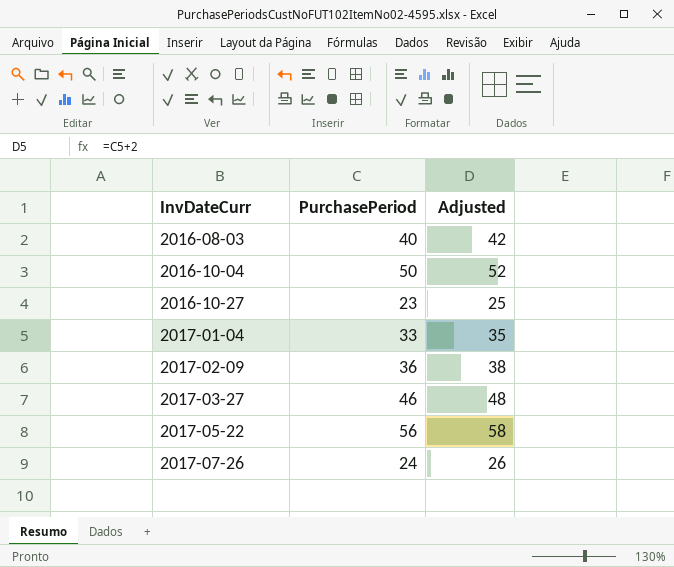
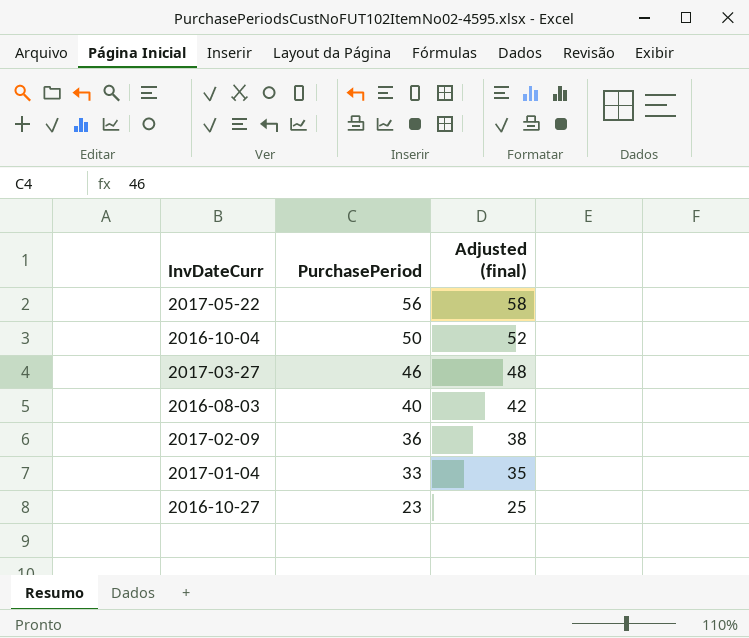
row order: InvDateCurr ascending -> PurchasePeriod descending
column name: Adjusted -> Adjusted (final)
row 2017-07-26: 24 | 26 -> none

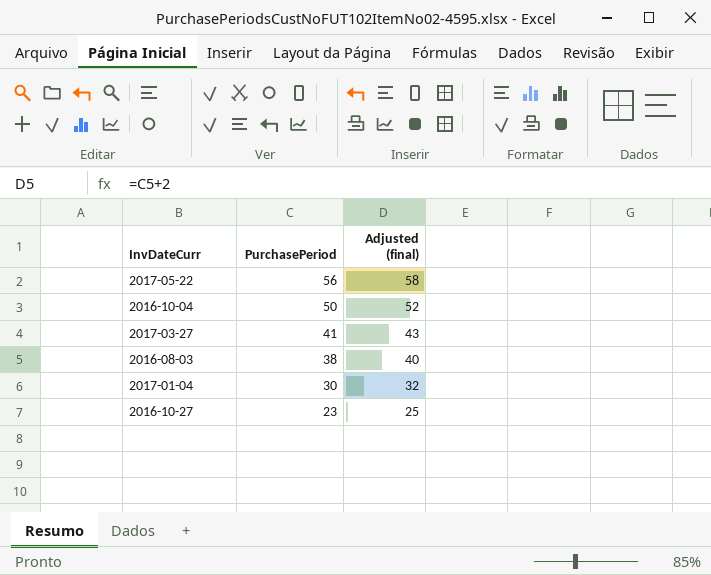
row 2017-02-09: 36 | 38 -> none
2017-03-27 | PurchasePeriod: 46 -> 41
2017-03-27 | Adjusted (final): 48 -> 43
2016-08-03 | PurchasePeriod: 40 -> 38
2016-08-03 | Adjusted (final): 42 -> 40
2017-01-04 | PurchasePeriod: 33 -> 30
2017-01-04 | Adjusted (final): 35 -> 32

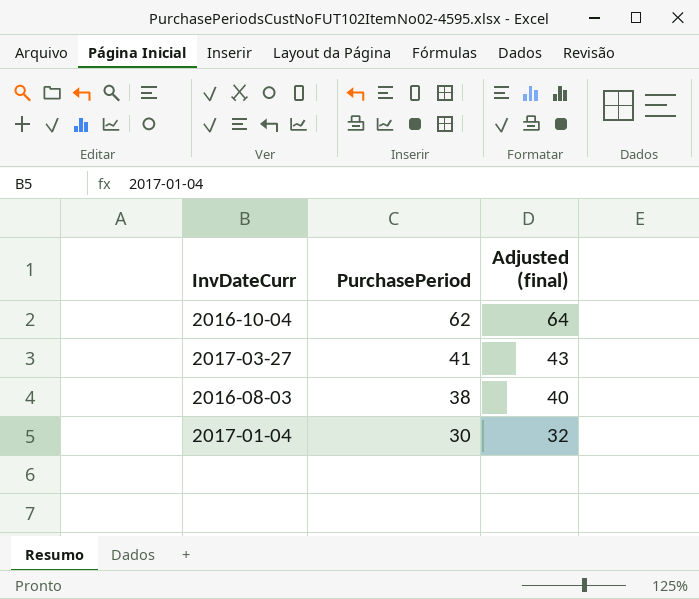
row 2017-05-22: 56 | 58 -> none
row 2016-10-27: 23 | 25 -> none
2016-10-04 | PurchasePeriod: 50 -> 62
2016-10-04 | Adjusted (final): 52 -> 64

